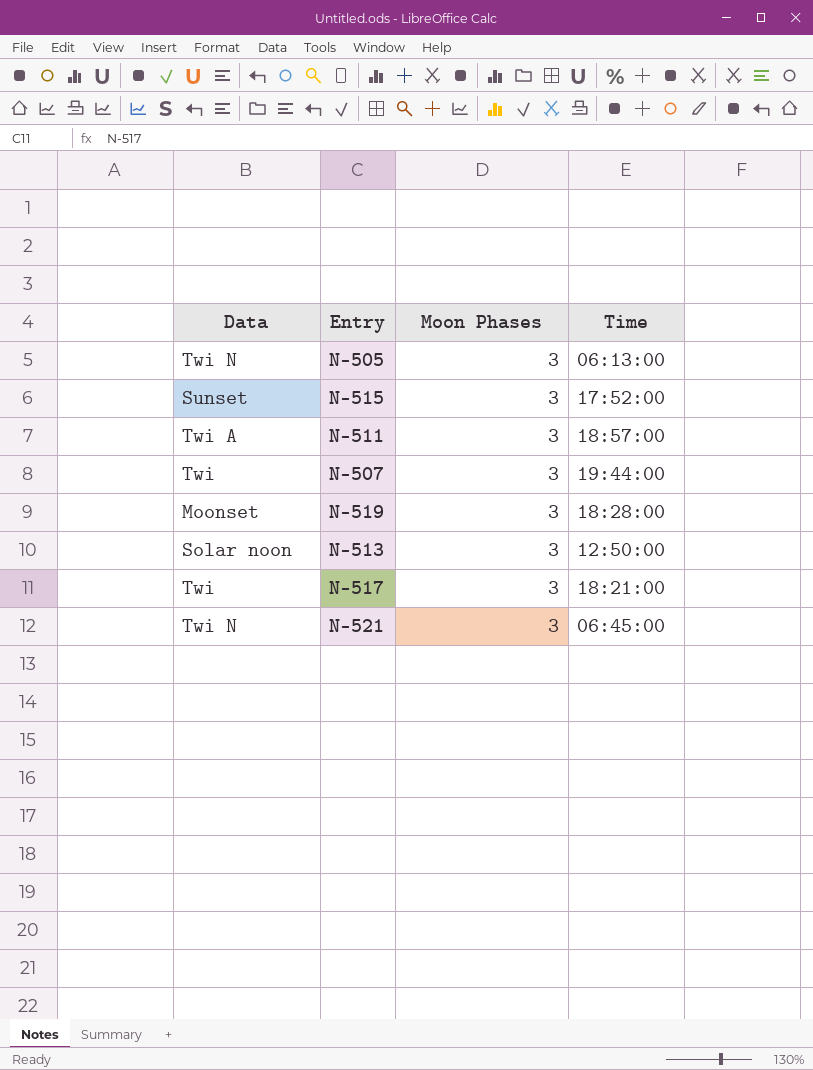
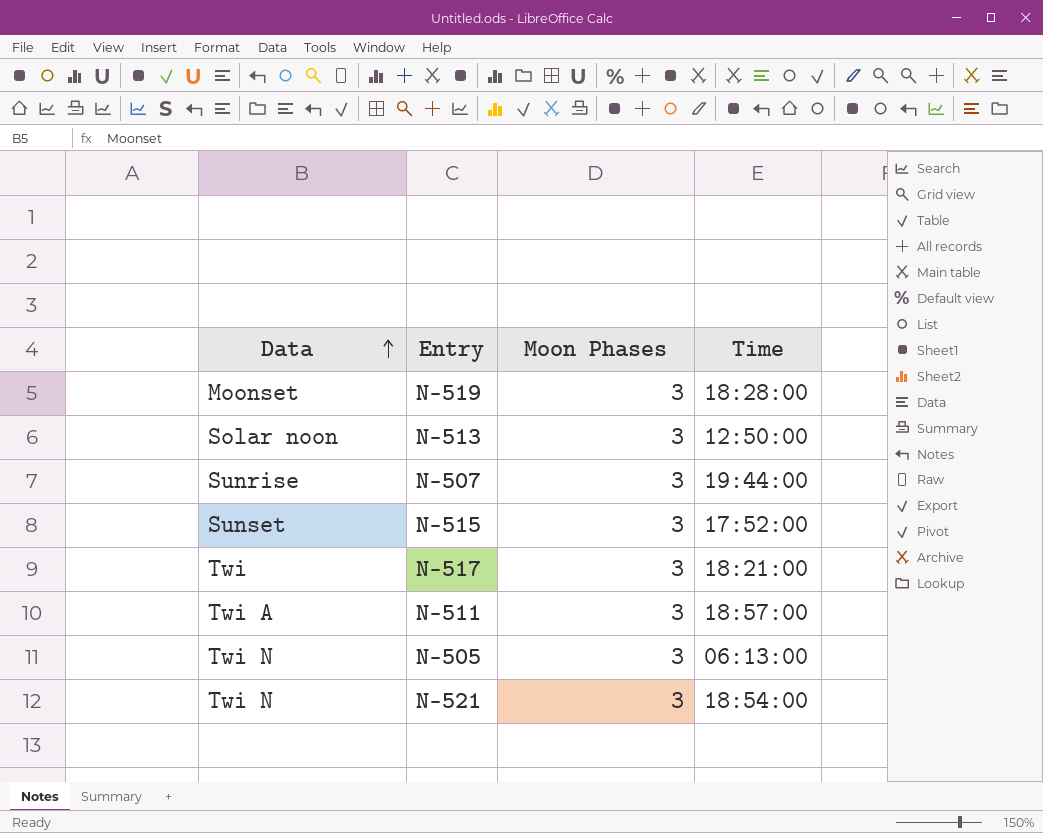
row order: none -> Data ascending
N-507 | Data: Twi -> Sunrise
N-521 | Time: 06:45:00 -> 18:54:00

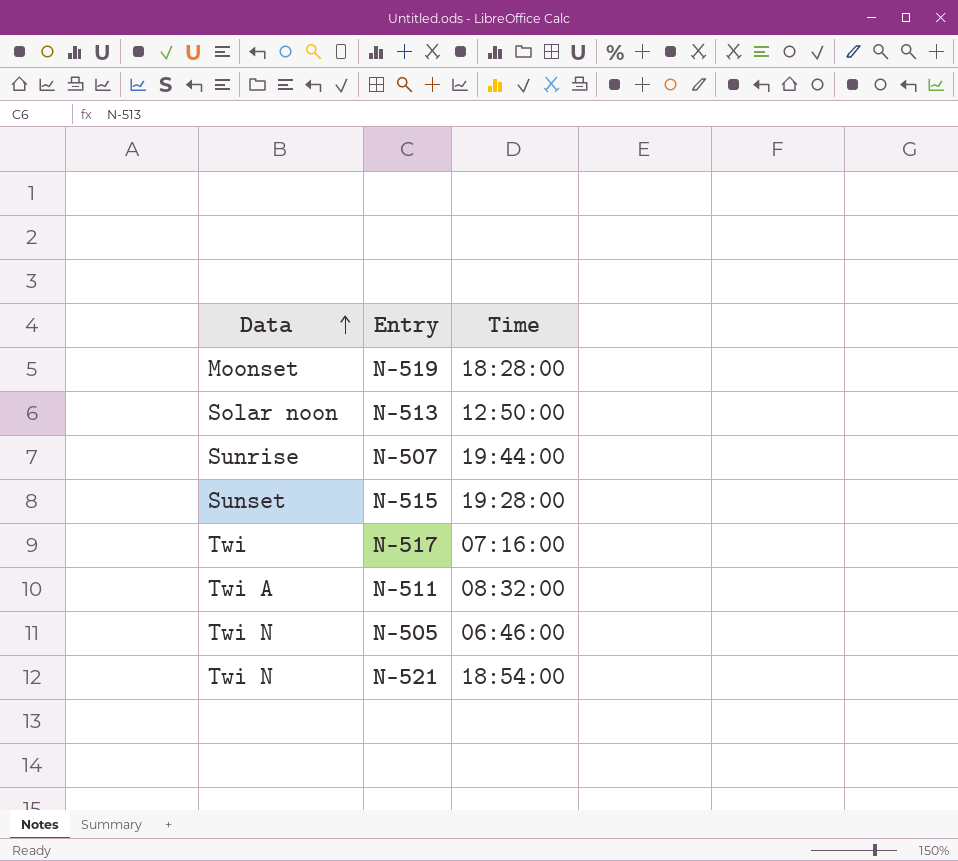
column Moon Phases | position: 3 -> none
N-515 | Time: 17:52:00 -> 19:28:00
N-517 | Time: 18:21:00 -> 07:16:00
N-511 | Time: 18:57:00 -> 08:32:00
N-505 | Time: 06:13:00 -> 06:46:00

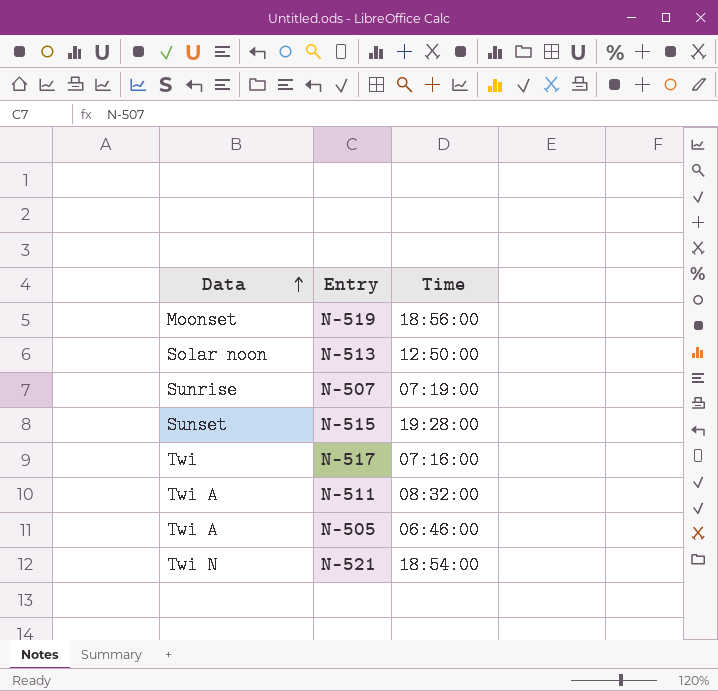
N-519 | Time: 18:28:00 -> 18:56:00
N-507 | Time: 19:44:00 -> 07:19:00
N-505 | Data: Twi N -> Twi A

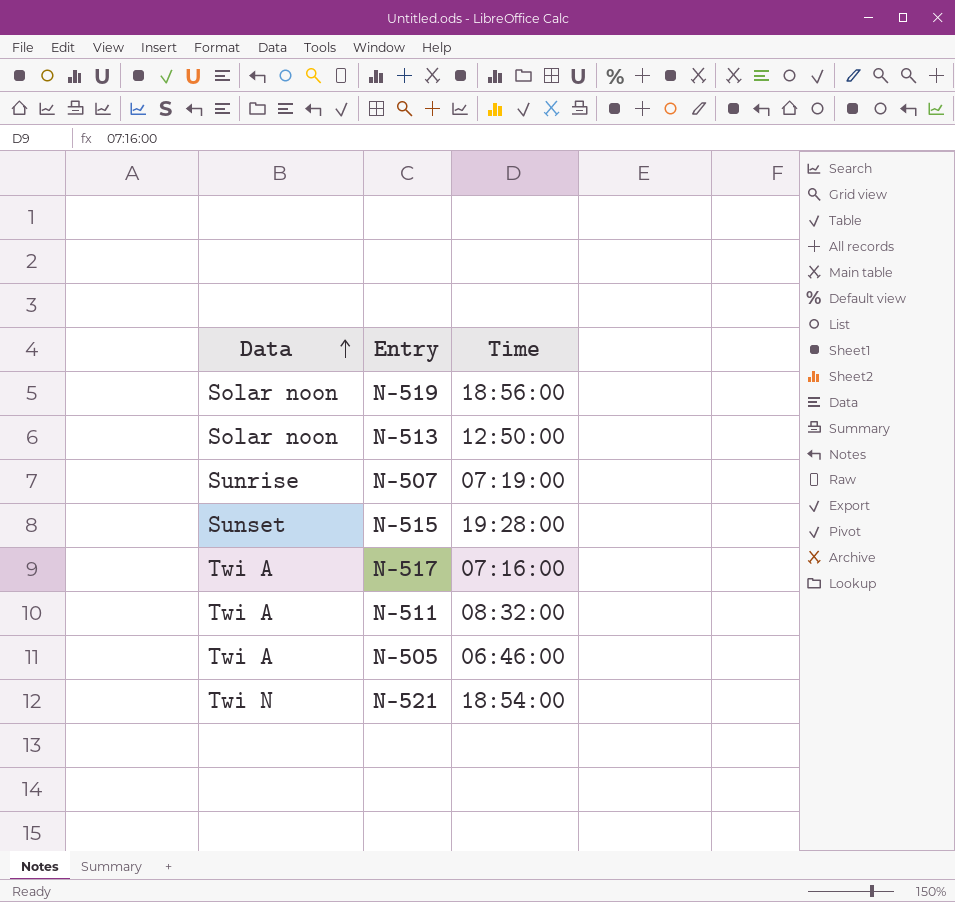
N-519 | Data: Moonset -> Solar noon
N-517 | Data: Twi -> Twi A

